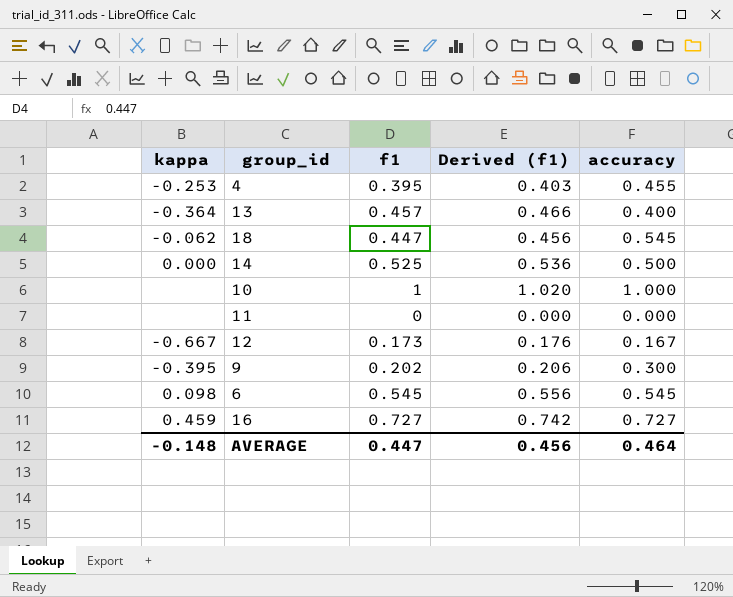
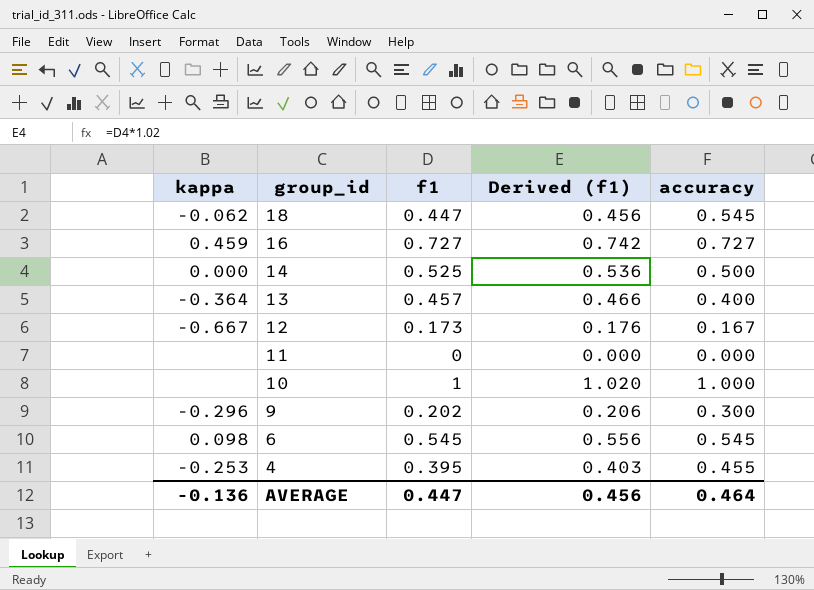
row order: none -> group_id descending
9 | kappa: -0.395 -> -0.296
AVERAGE | kappa: -0.148 -> -0.136

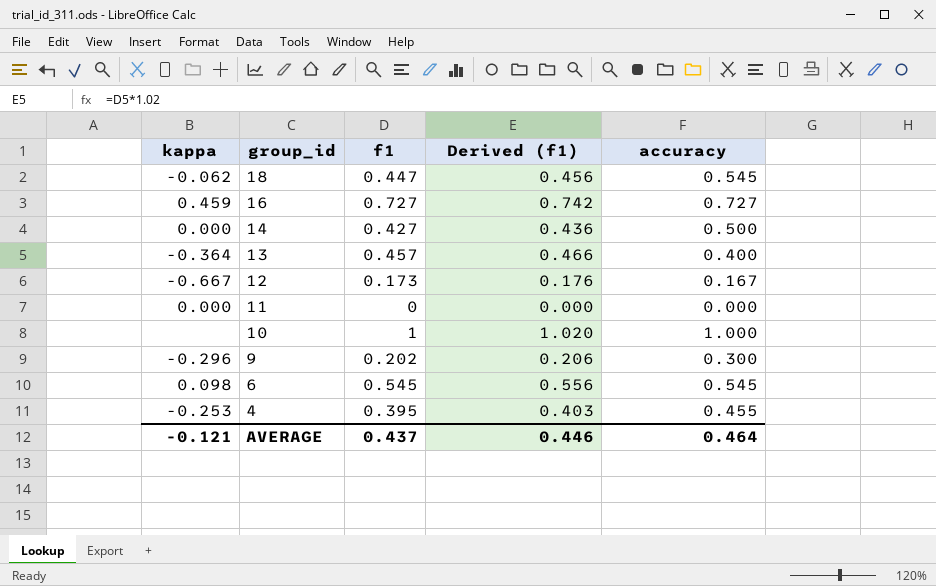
14 | f1: 0.525 -> 0.427
14 | Derived (f1): 0.536 -> 0.436
11 | kappa: none -> 0.000
AVERAGE | kappa: -0.136 -> -0.121
AVERAGE | f1: 0.447 -> 0.437
AVERAGE | Derived (f1): 0.456 -> 0.446

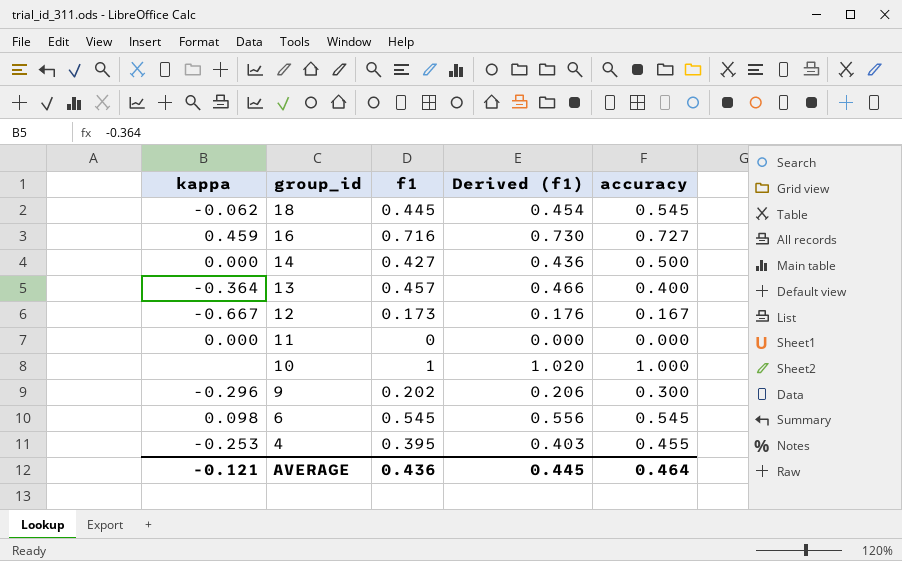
18 | f1: 0.447 -> 0.445
18 | Derived (f1): 0.456 -> 0.454
16 | f1: 0.727 -> 0.716
16 | Derived (f1): 0.742 -> 0.730
AVERAGE | f1: 0.437 -> 0.436
AVERAGE | Derived (f1): 0.446 -> 0.445

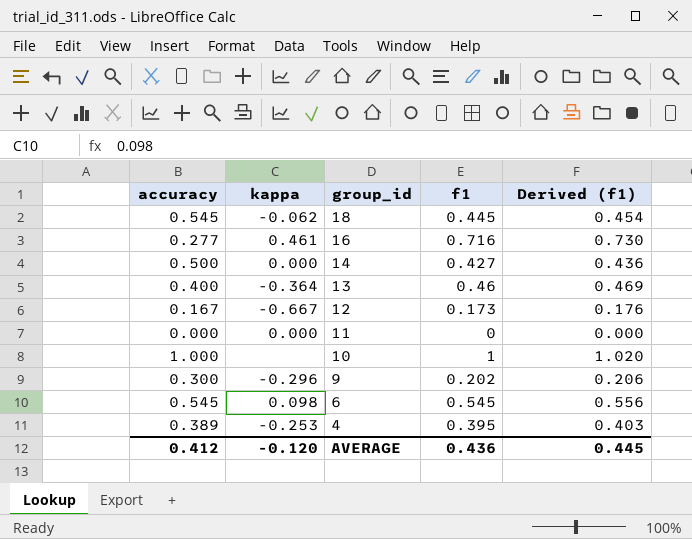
column accuracy | position: 5 -> 1
16 | accuracy: 0.727 -> 0.277
16 | kappa: 0.459 -> 0.461
13 | f1: 0.457 -> 0.46
13 | Derived (f1): 0.466 -> 0.469
4 | accuracy: 0.455 -> 0.389
AVERAGE | accuracy: 0.464 -> 0.412
AVERAGE | kappa: -0.121 -> -0.120

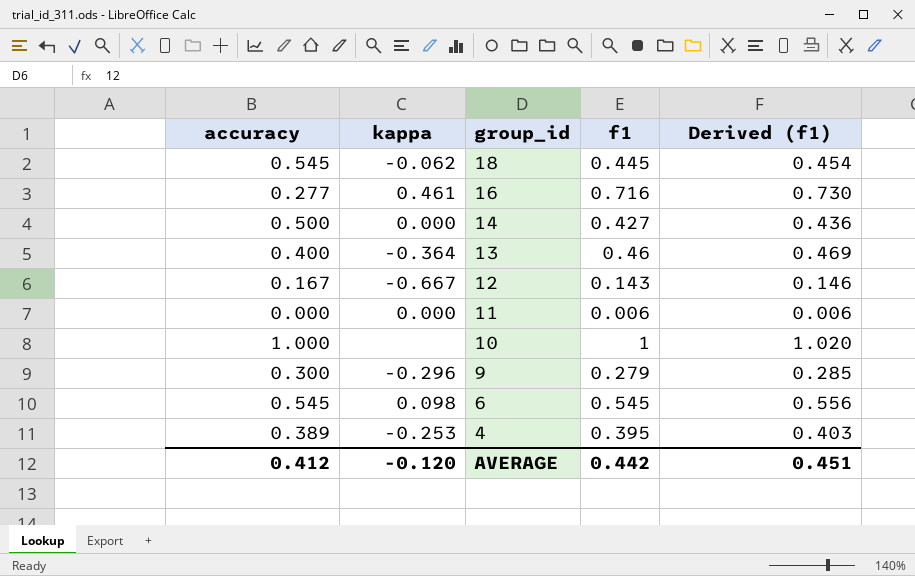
12 | f1: 0.173 -> 0.143
12 | Derived (f1): 0.176 -> 0.146
11 | f1: 0 -> 0.006
11 | Derived (f1): 0.000 -> 0.006
9 | f1: 0.202 -> 0.279
9 | Derived (f1): 0.206 -> 0.285
AVERAGE | f1: 0.436 -> 0.442
AVERAGE | Derived (f1): 0.445 -> 0.451

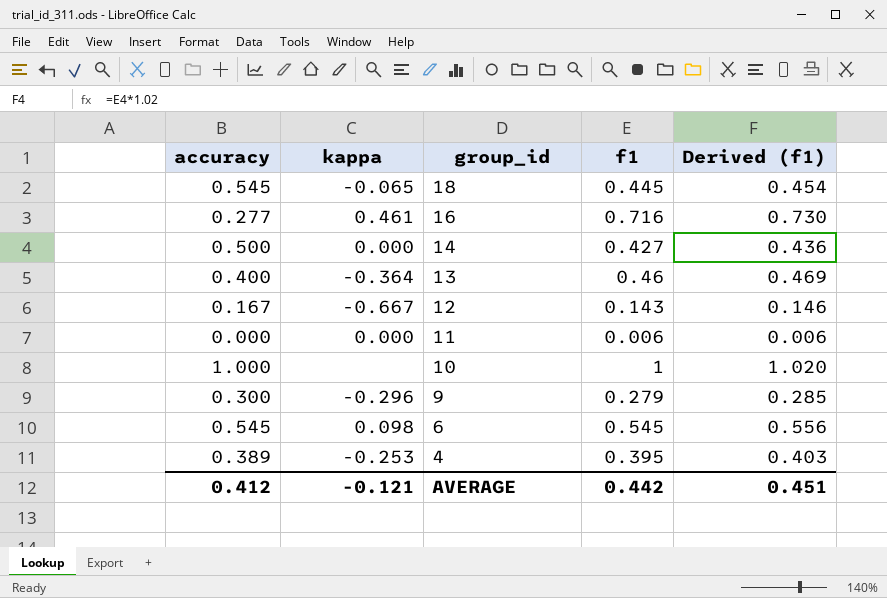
18 | kappa: -0.062 -> -0.065
AVERAGE | kappa: -0.120 -> -0.121

